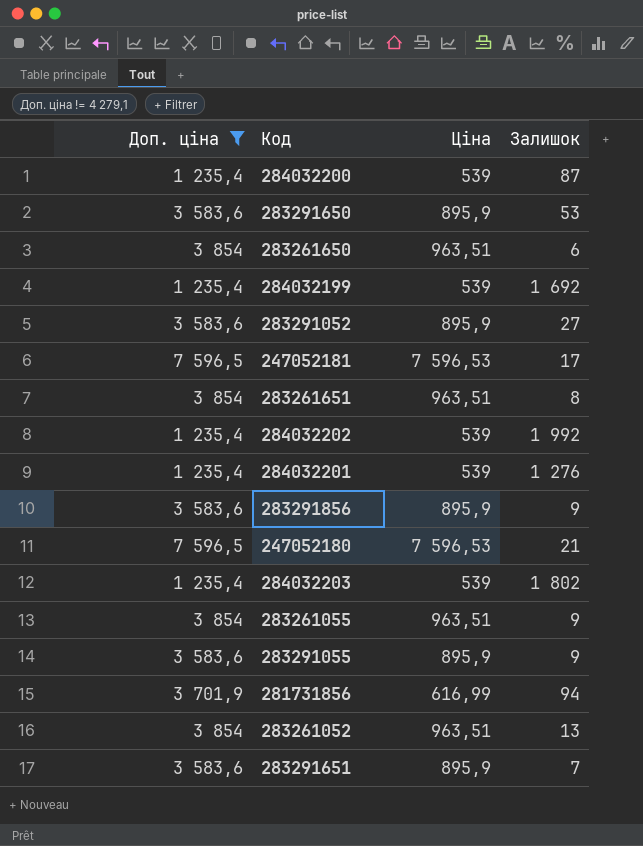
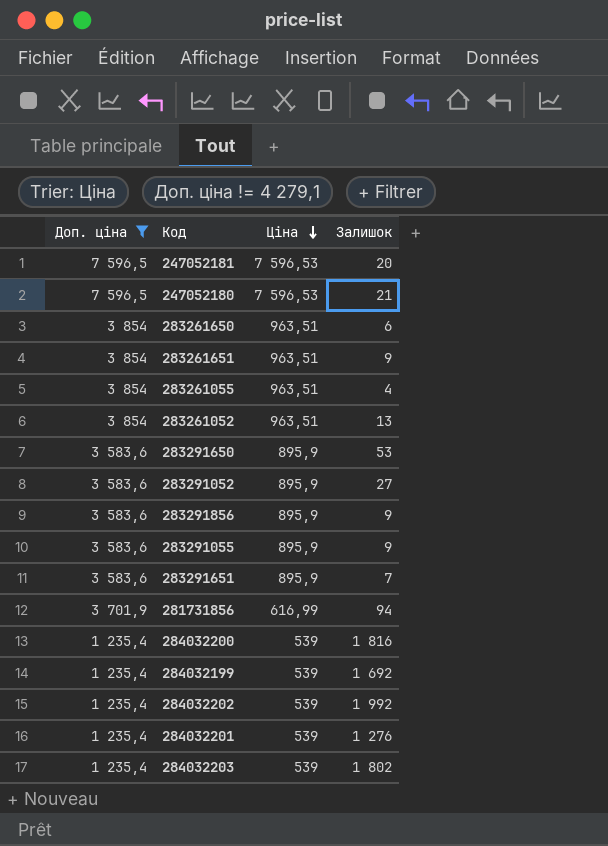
row order: none -> Ціна descending
247052181 | Залишок: 17 -> 20
283261651 | Залишок: 8 -> 9
283261055 | Залишок: 9 -> 4
284032200 | Залишок: 87 -> 1 816

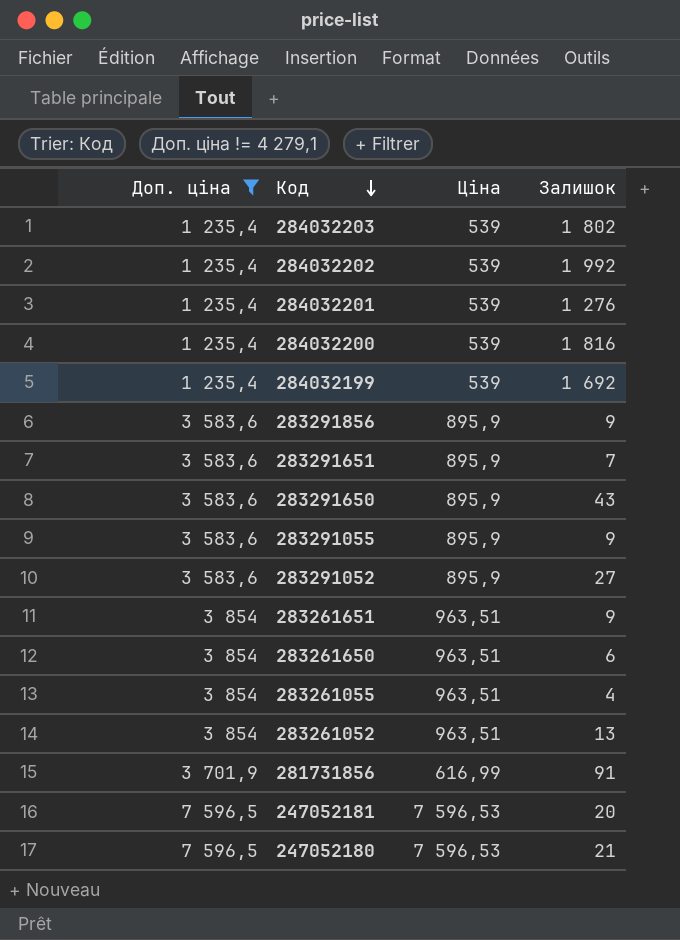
row order: Ціна descending -> Код descending
283291650 | Залишок: 53 -> 43
281731856 | Залишок: 94 -> 91

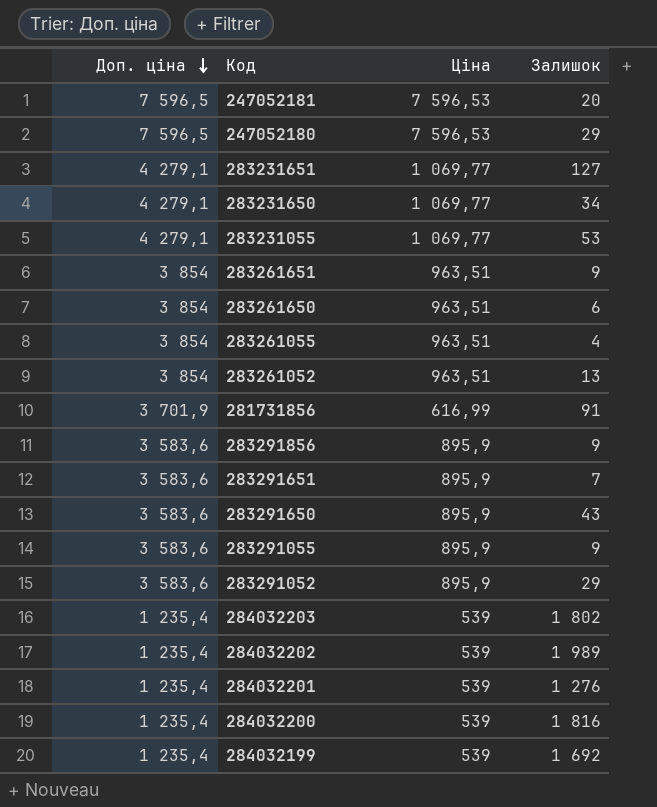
filter: Доп. ціна != 4 279,1 -> none
row order: Код descending -> Доп. ціна descending
247052180 | Залишок: 21 -> 29
283291052 | Залишок: 27 -> 29
284032202 | Залишок: 1 992 -> 1 989

